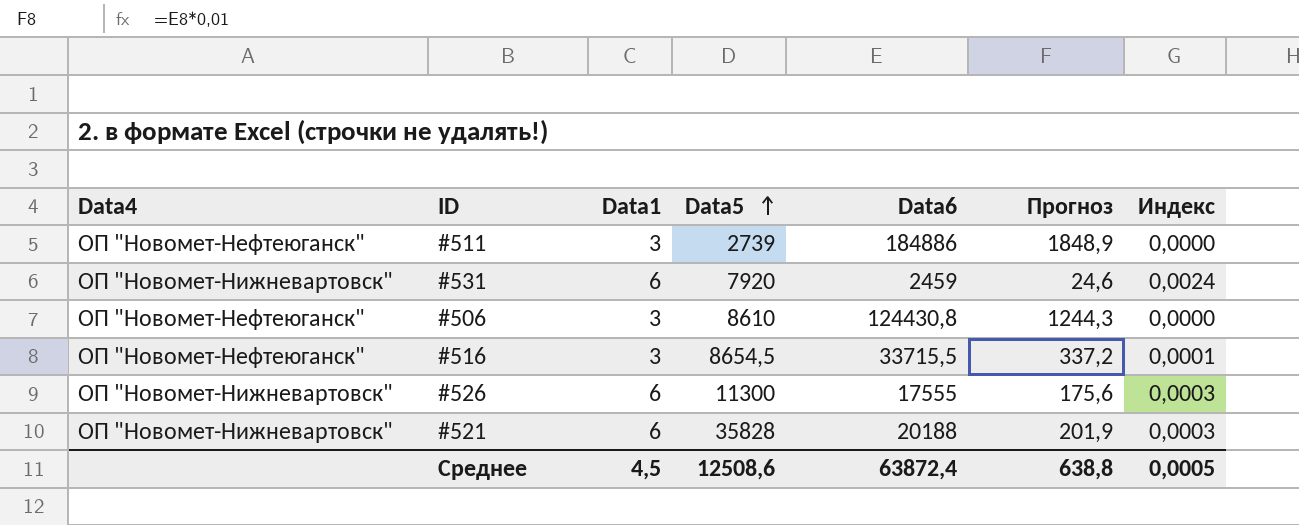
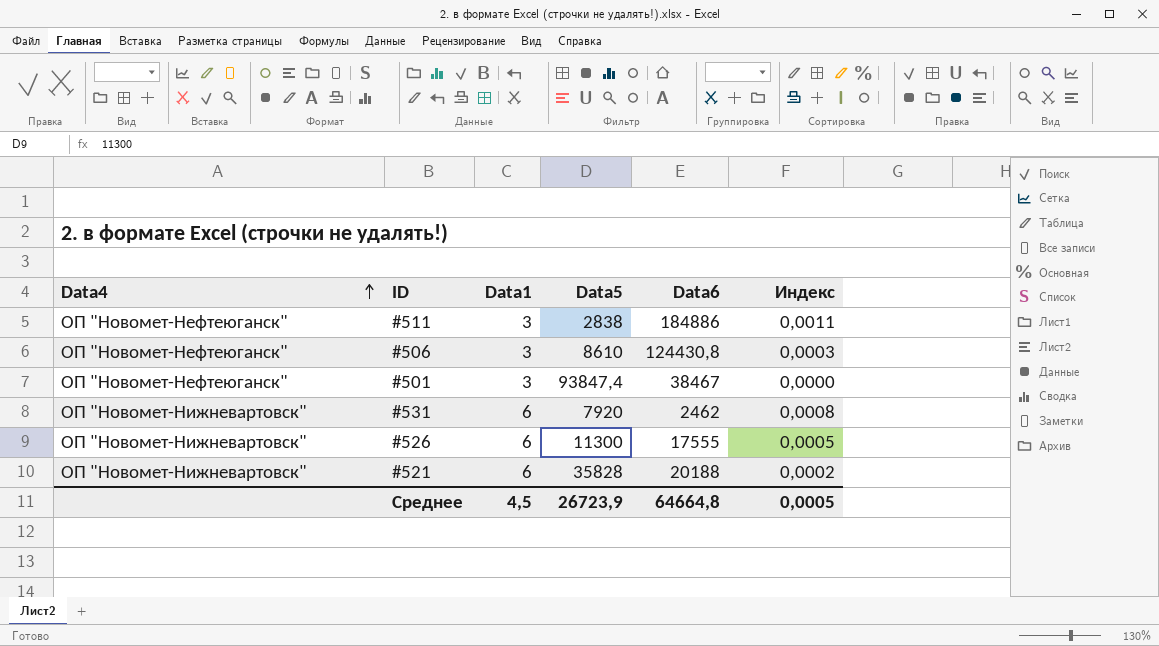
row order: Data5 ascending -> Data4 ascending
column Прогноз | formula: [Data6] * 0,01 -> none
column Индекс | formula: [Data1] / [Data6] -> [Data1] / [Data5]
row #516: ОП "Новомет-Нефтеюганск" | 3 | 8654,5 | 33715,5 | 337,2 | 0,0001 -> none
#511 | Data5: 2739 -> 2838
row #501: none -> ОП "Новомет-Нефтеюганск" | 3 | 93847,4 | 38467 | 0,0000
#531 | Data6: 2459 -> 2462
Среднее | Data5: 12508,6 -> 26723,9
Среднее | Data6: 63872,4 -> 64664,8

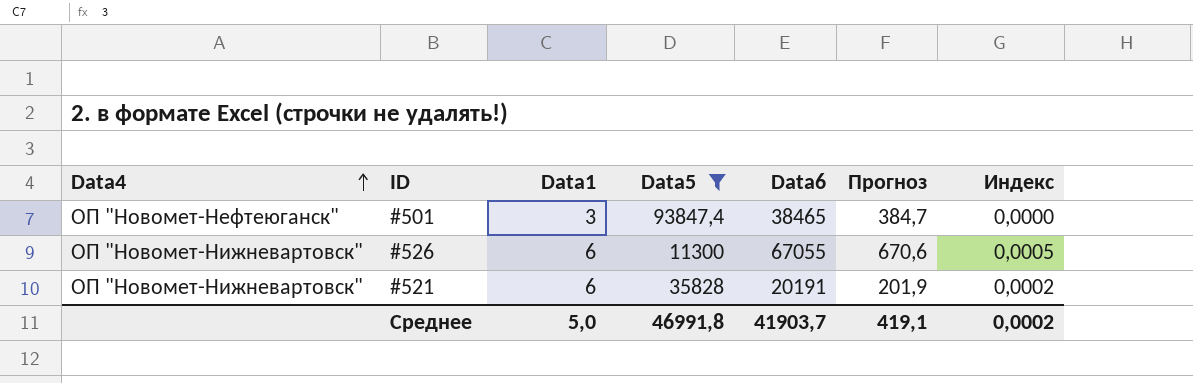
filter: none -> Data5 >= 11300
column Прогноз | formula: none -> [Data6] * 0,01
#501 | Data6: 38467 -> 38465
#526 | Data6: 17555 -> 67055
#521 | Data6: 20188 -> 20191
Среднее | Data1: 4,5 -> 5,0
Среднее | Data5: 26723,9 -> 46991,8
Среднее | Data6: 64664,8 -> 41903,7
Среднее | Индекс: 0,0005 -> 0,0002

